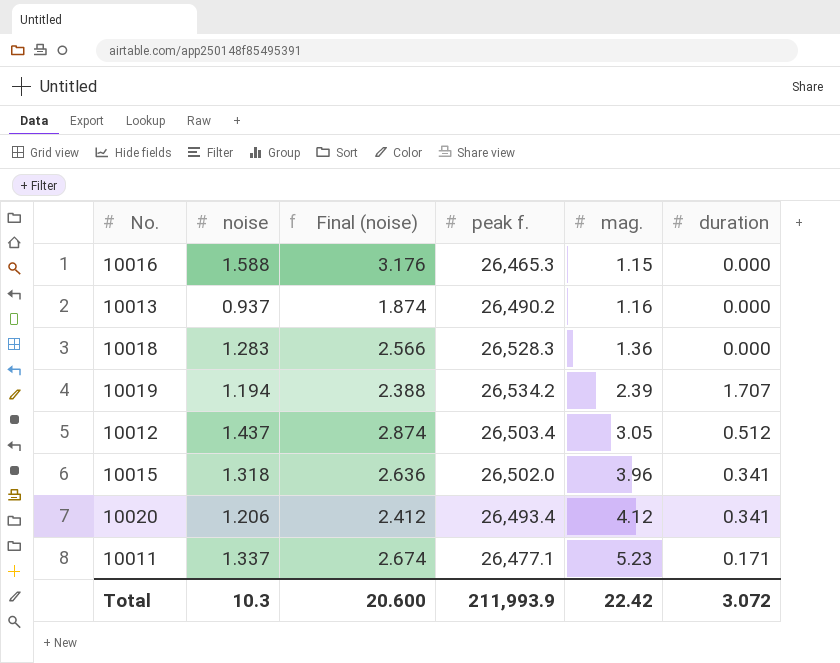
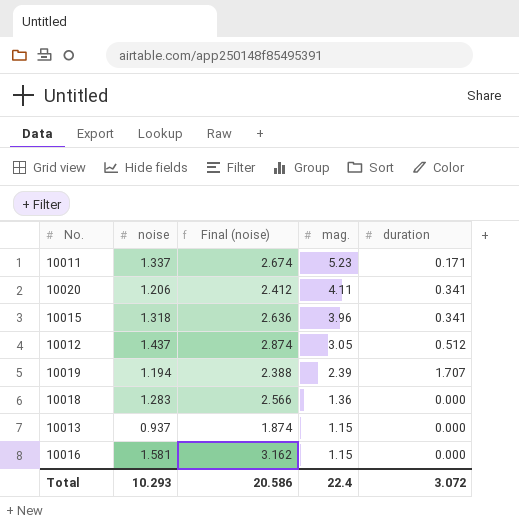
row order: mag. ascending -> mag. descending
column peak f. | position: 4 -> none
10020 | mag.: 4.12 -> 4.11
10013 | mag.: 1.16 -> 1.15
10016 | noise: 1.588 -> 1.581
10016 | Final (noise): 3.176 -> 3.162
Total | noise: 10.3 -> 10.293
Total | Final (noise): 20.600 -> 20.586
Total | mag.: 22.42 -> 22.4

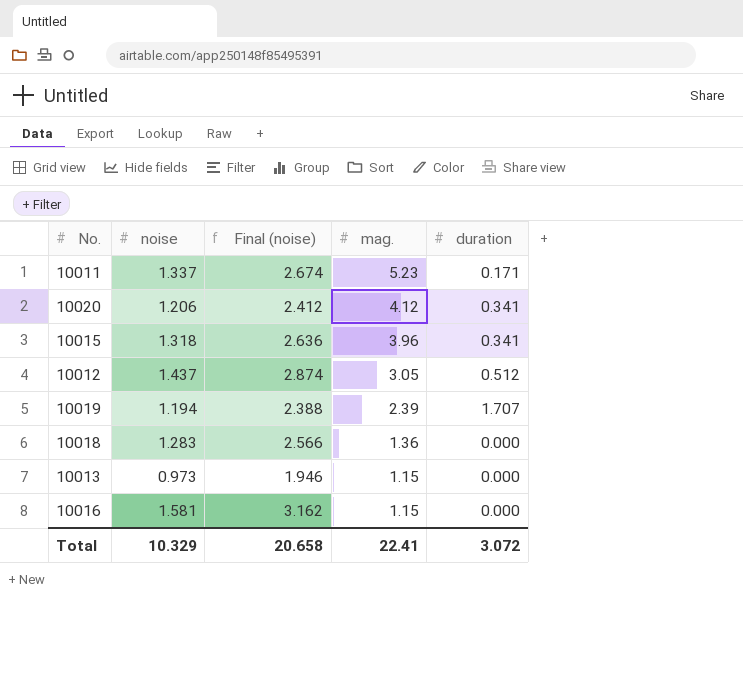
10020 | mag.: 4.11 -> 4.12
10013 | noise: 0.937 -> 0.973
10013 | Final (noise): 1.874 -> 1.946
Total | noise: 10.293 -> 10.329
Total | Final (noise): 20.586 -> 20.658
Total | mag.: 22.4 -> 22.41

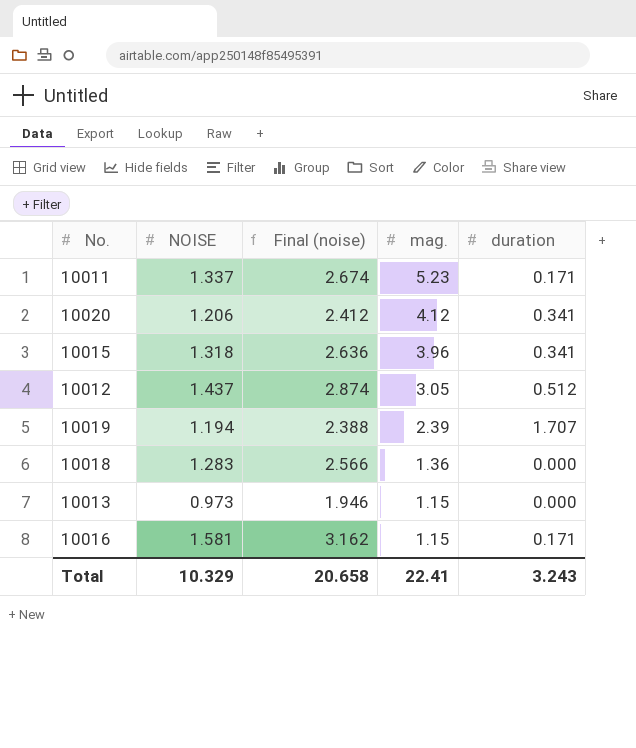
column name: noise -> NOISE
10016 | duration: 0.000 -> 0.171
Total | duration: 3.072 -> 3.243

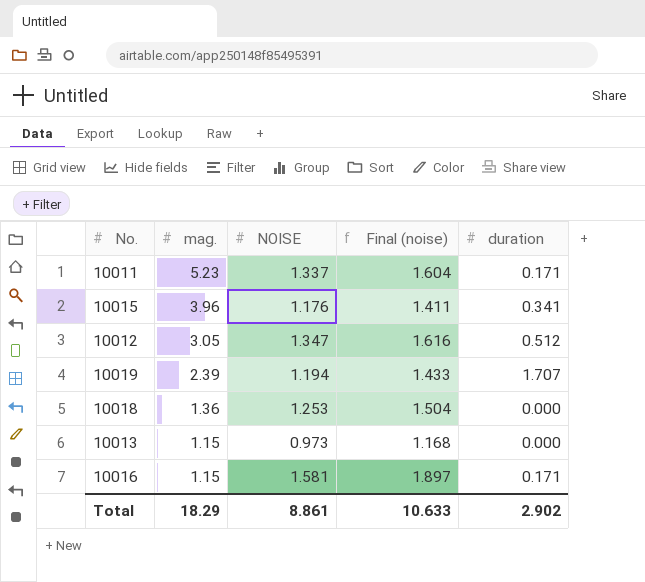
column mag. | position: 4 -> 2
column Final (noise) | formula: [NOISE] * 2 -> [NOISE] * 1.2
row 10020: 1.206 | 2.412 | 4.12 | 0.341 -> none
10015 | NOISE: 1.318 -> 1.176
10012 | NOISE: 1.437 -> 1.347
10018 | NOISE: 1.283 -> 1.253
Total | mag.: 22.41 -> 18.29
Total | NOISE: 10.329 -> 8.861
Total | Final (noise): 20.658 -> 10.633
Total | duration: 3.243 -> 2.902

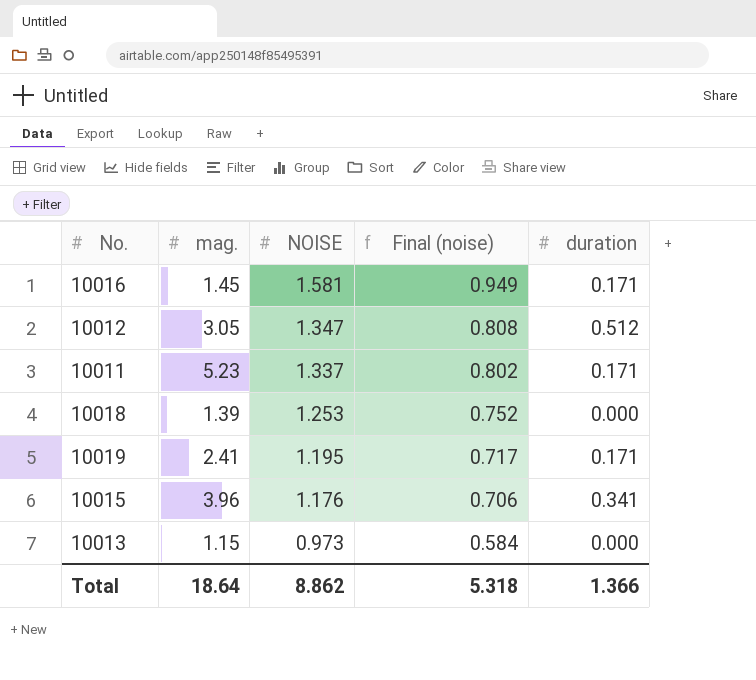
row order: mag. descending -> NOISE descending
column Final (noise) | formula: [NOISE] * 1.2 -> [NOISE] * 0.6
10016 | mag.: 1.15 -> 1.45
10018 | mag.: 1.36 -> 1.39
10019 | mag.: 2.39 -> 2.41
10019 | NOISE: 1.194 -> 1.195
10019 | duration: 1.707 -> 0.171
Total | mag.: 18.29 -> 18.64
Total | NOISE: 8.861 -> 8.862
Total | Final (noise): 10.633 -> 5.318
Total | duration: 2.902 -> 1.366

